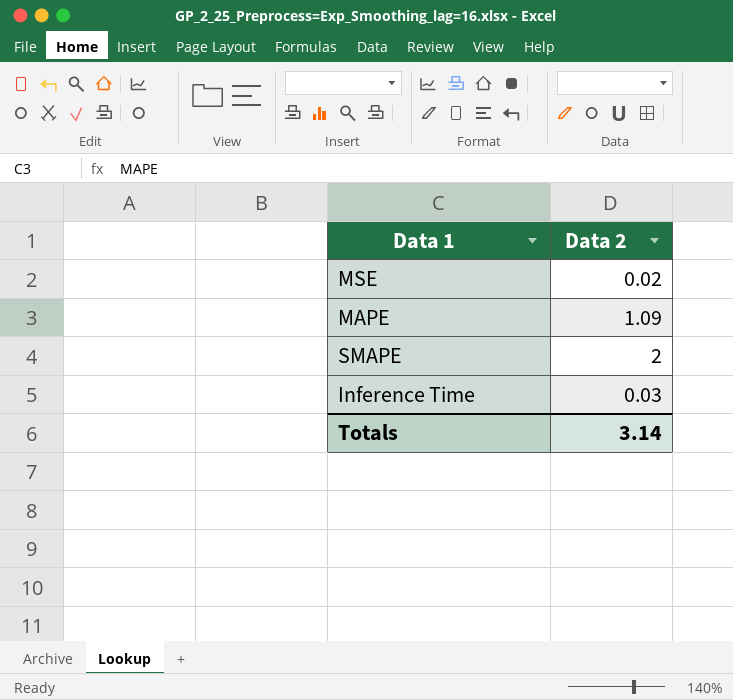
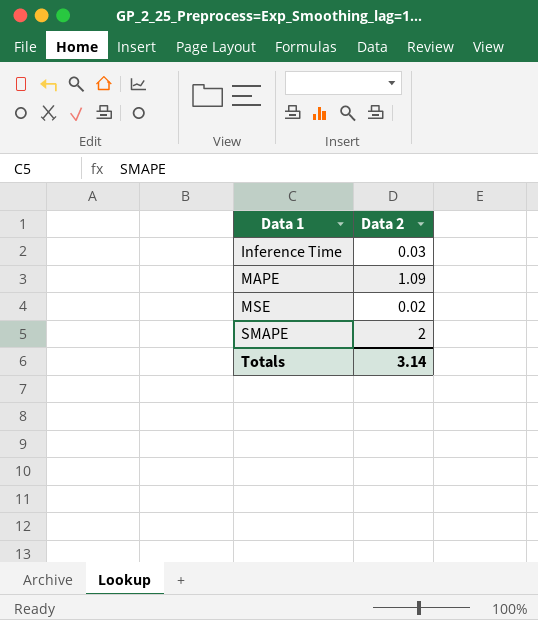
row order: none -> Data 1 ascending

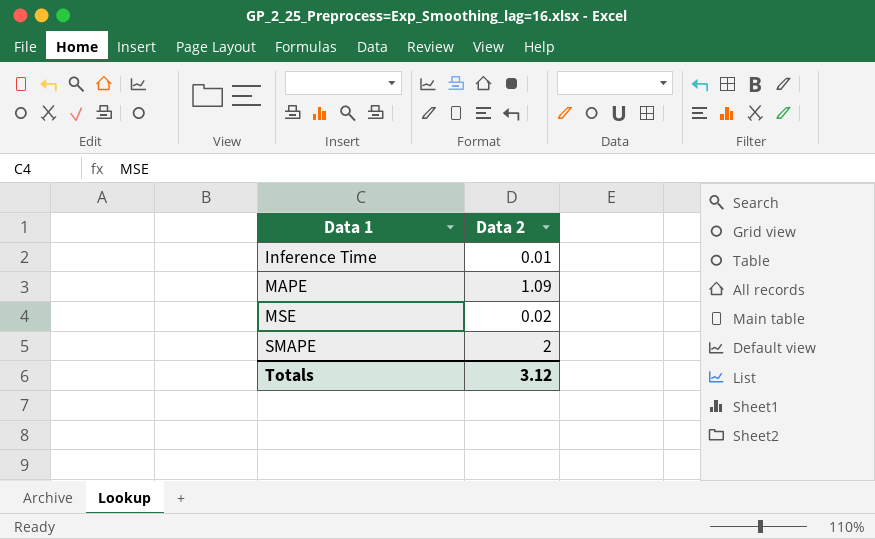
Inference Time | Data 2: 0.03 -> 0.01
Totals | Data 2: 3.14 -> 3.12

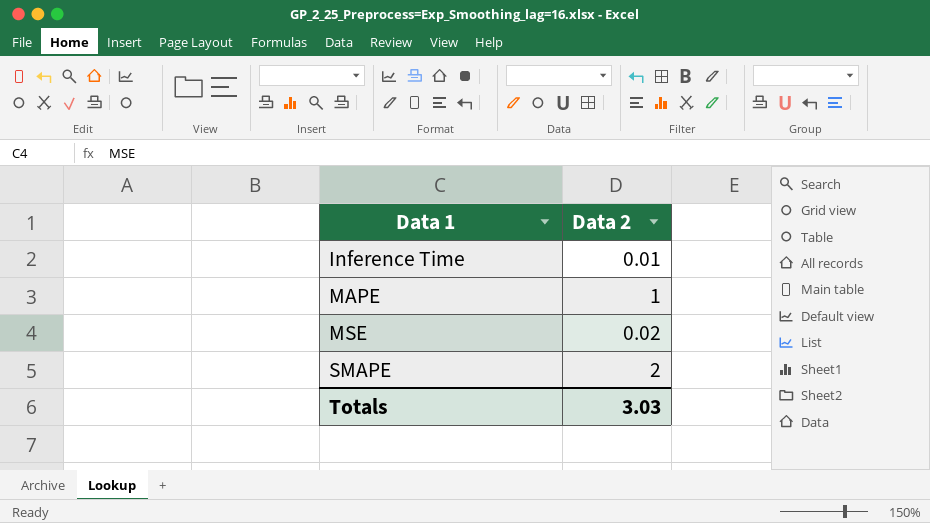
MAPE | Data 2: 1.09 -> 1
Totals | Data 2: 3.12 -> 3.03

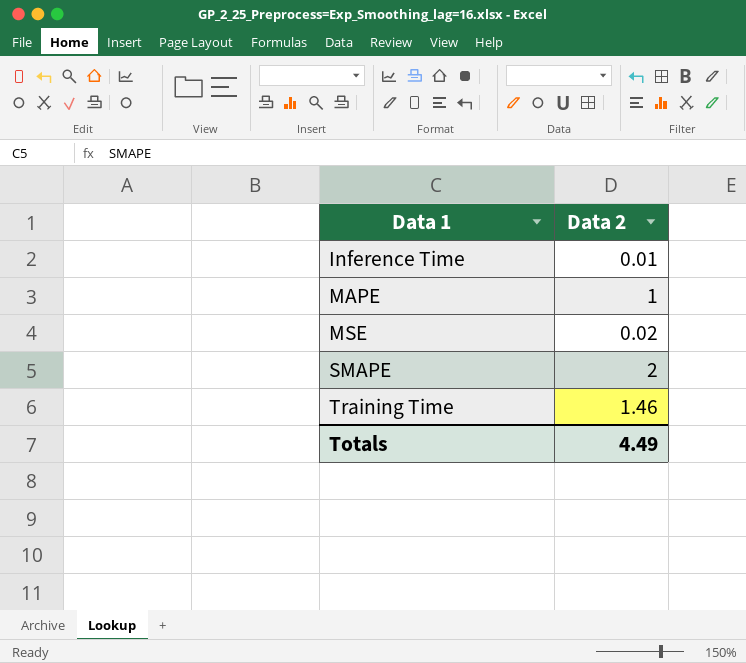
row Training Time: none -> 1.46
Totals | Data 2: 3.03 -> 4.49

